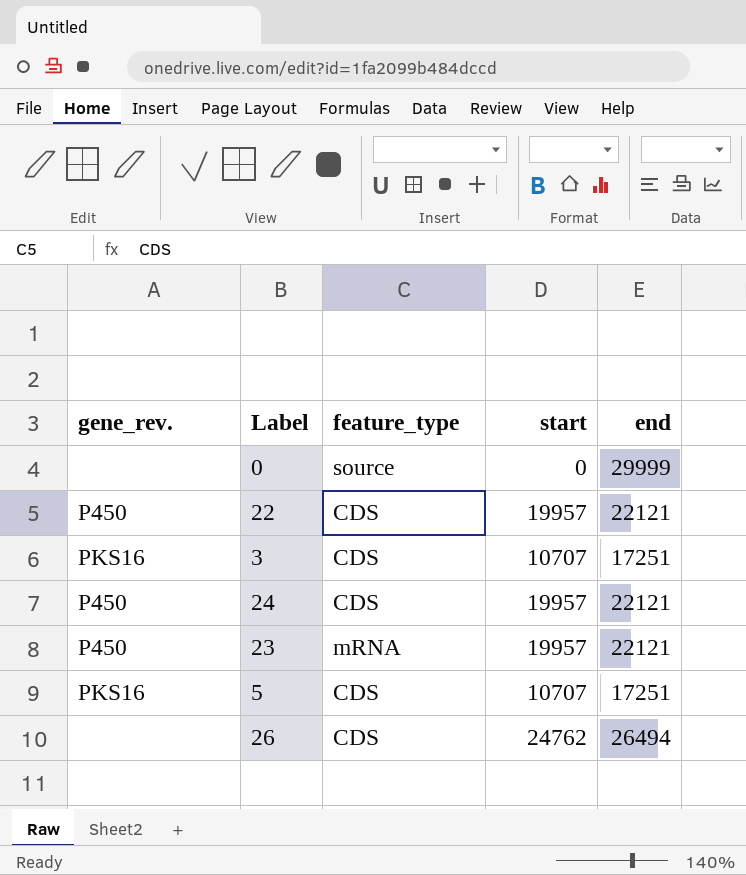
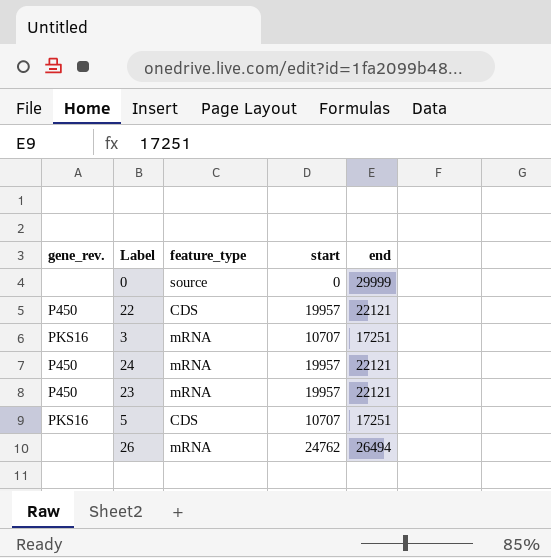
3 | feature_type: CDS -> mRNA
24 | feature_type: CDS -> mRNA
26 | feature_type: CDS -> mRNA

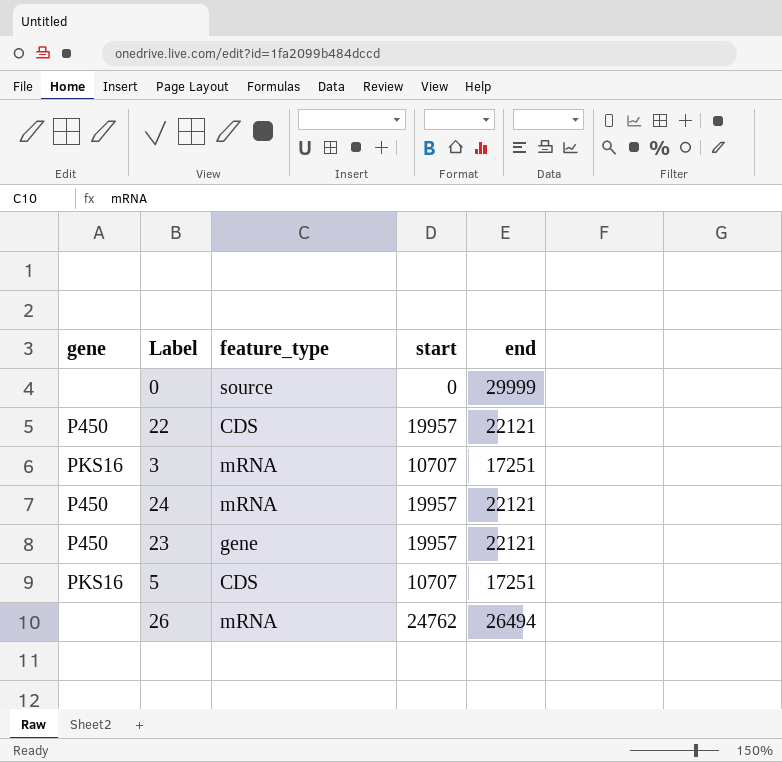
column name: gene_rev. -> gene
23 | feature_type: mRNA -> gene

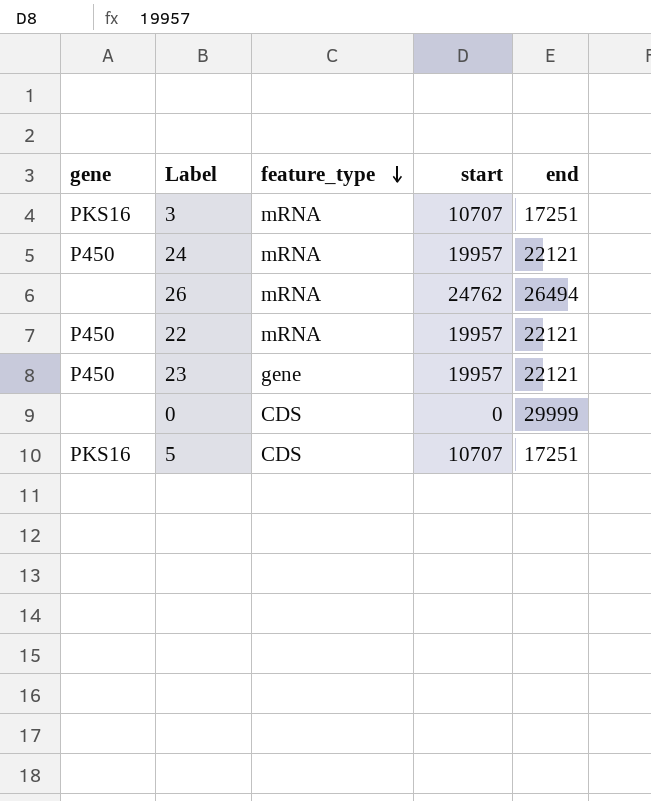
row order: none -> feature_type descending
22 | feature_type: CDS -> mRNA
0 | feature_type: source -> CDS

